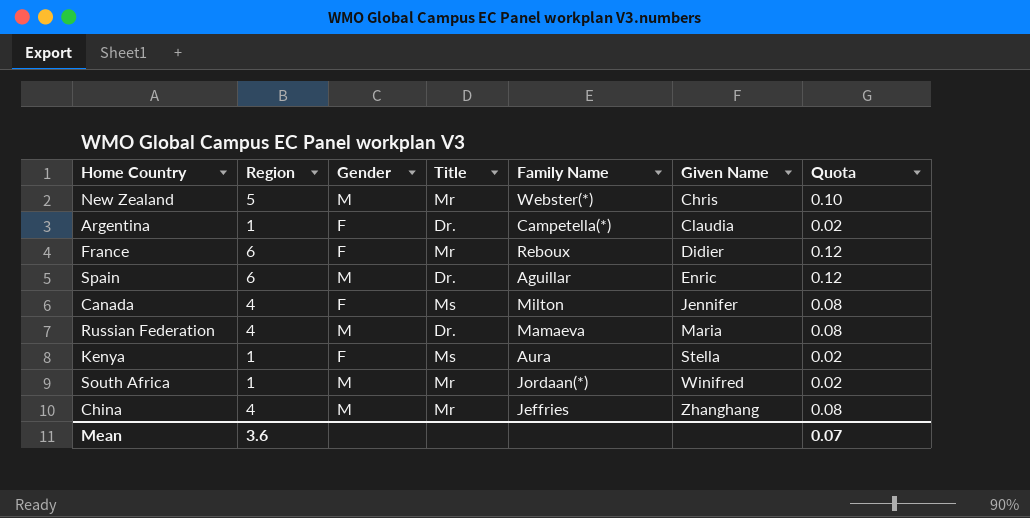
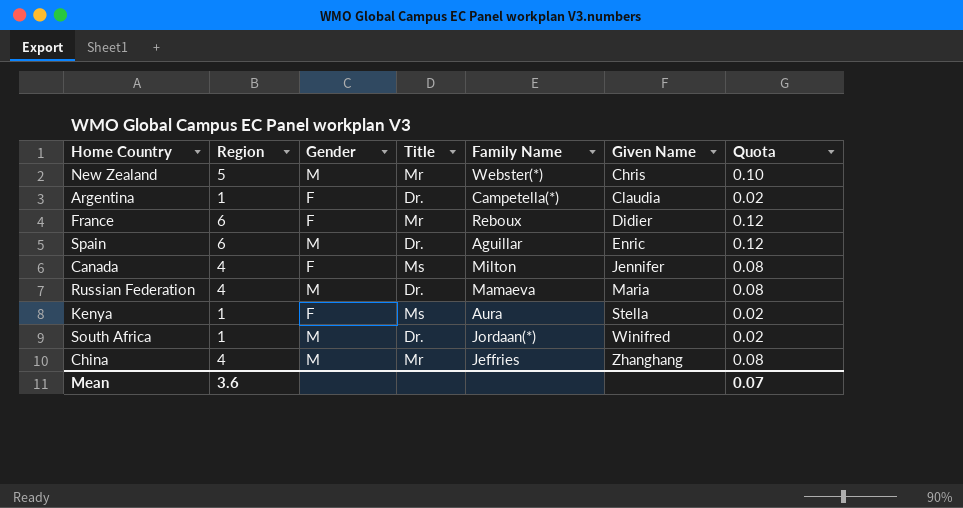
South Africa | Title: Mr -> Dr.

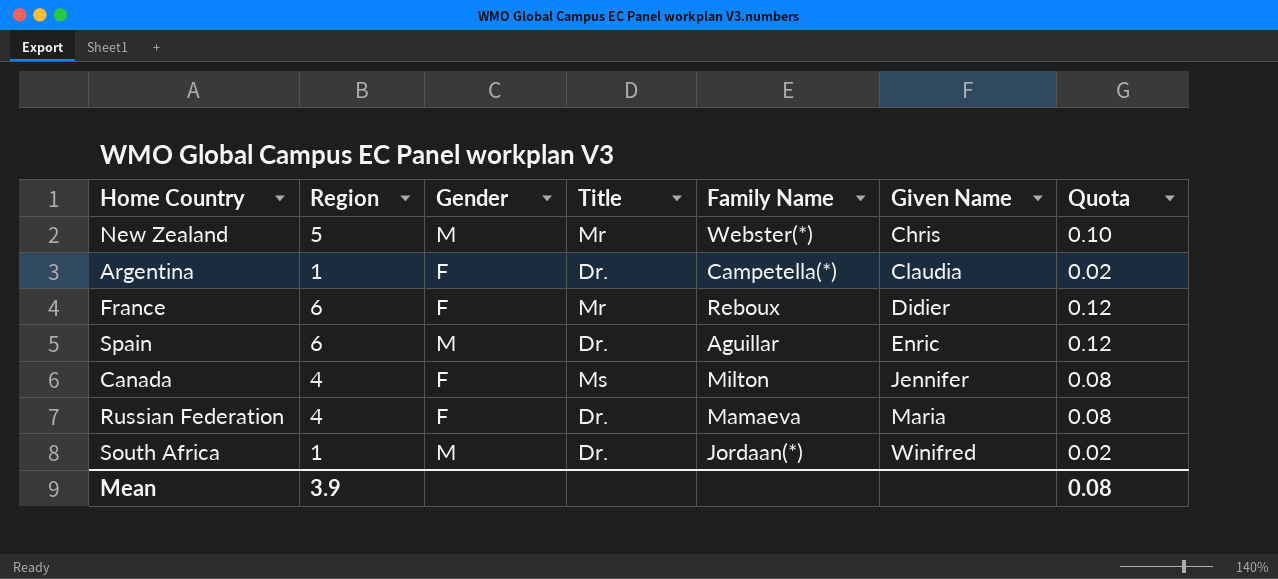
row Kenya: 1 | F | Ms | Aura | Stella | 0.02 -> none
row China: 4 | M | Mr | Jeffries | Zhanghang | 0.08 -> none
Russian Federation | Gender: M -> F
Mean | Region: 3.6 -> 3.9
Mean | Quota: 0.07 -> 0.08

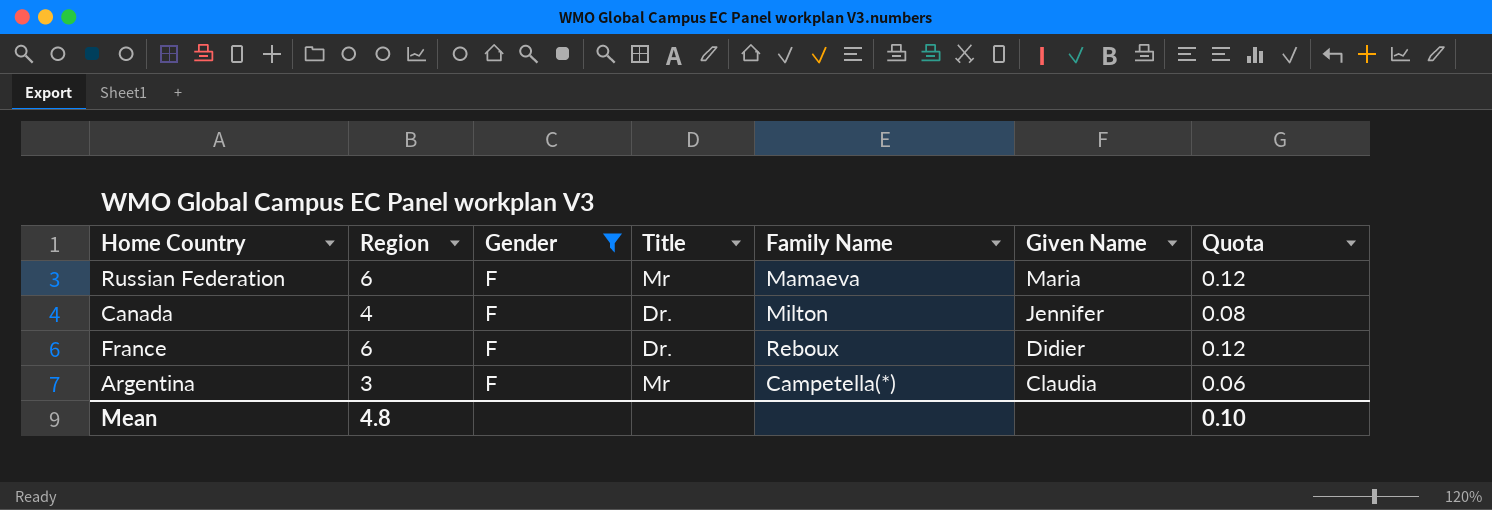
filter: none -> Gender = F
row order: Given Name ascending -> Given Name descending
Russian Federation | Region: 4 -> 6
Russian Federation | Title: Dr. -> Mr
Russian Federation | Quota: 0.08 -> 0.12
Canada | Title: Ms -> Dr.
France | Title: Mr -> Dr.
Argentina | Region: 1 -> 3
Argentina | Title: Dr. -> Mr
Argentina | Quota: 0.02 -> 0.06
Mean | Region: 3.9 -> 4.8
Mean | Quota: 0.08 -> 0.10

